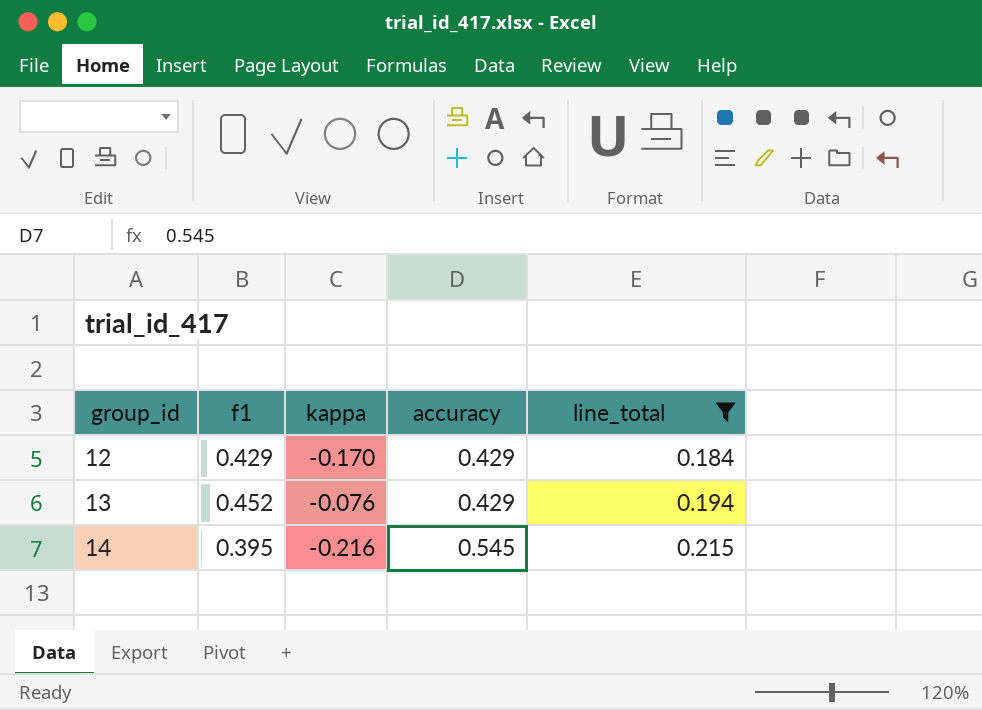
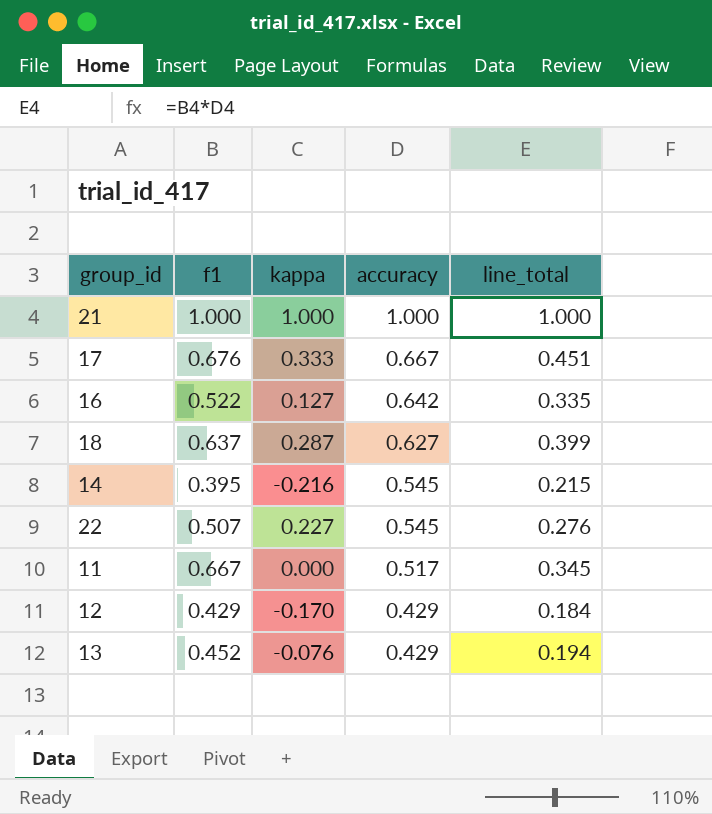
filter: line_total <= 0.215 -> none
row order: group_id ascending -> accuracy descending

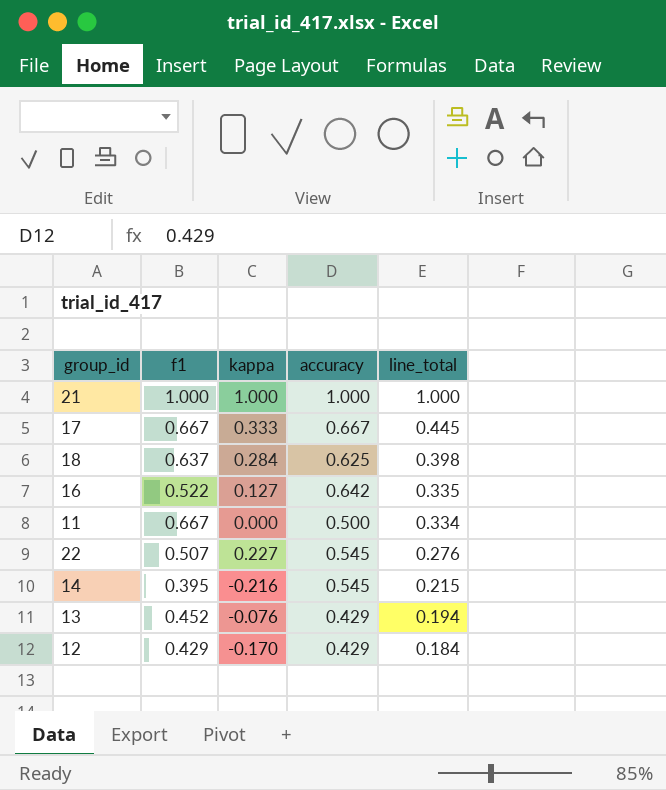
row order: accuracy descending -> line_total descending
17 | f1: 0.676 -> 0.667
17 | line_total: 0.451 -> 0.445
18 | kappa: 0.287 -> 0.284
18 | accuracy: 0.627 -> 0.625
18 | line_total: 0.399 -> 0.398
11 | accuracy: 0.517 -> 0.500
11 | line_total: 0.345 -> 0.334

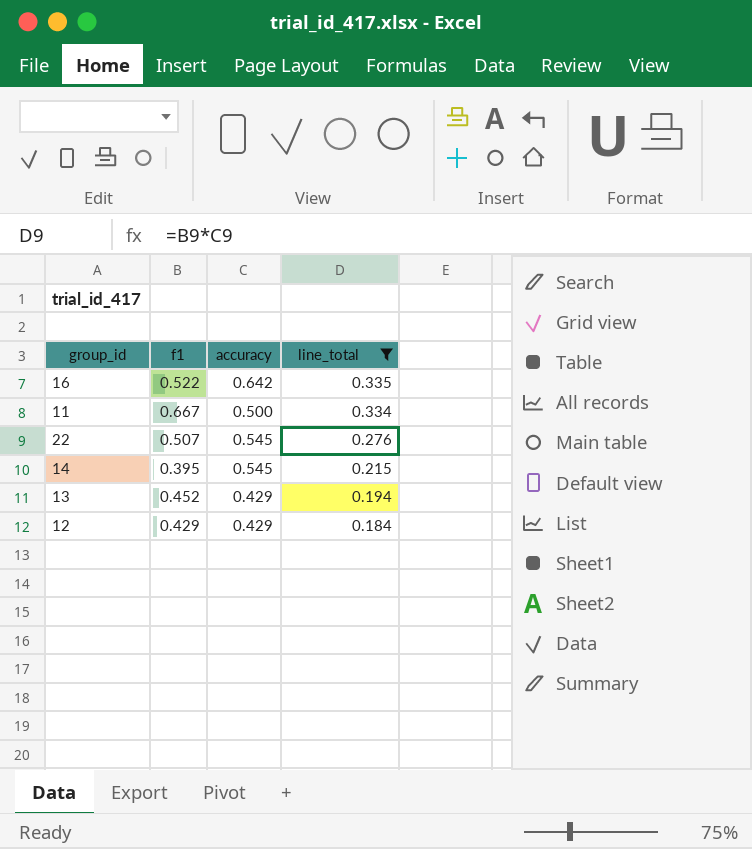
filter: none -> line_total <= 0.335
column kappa | position: 3 -> none

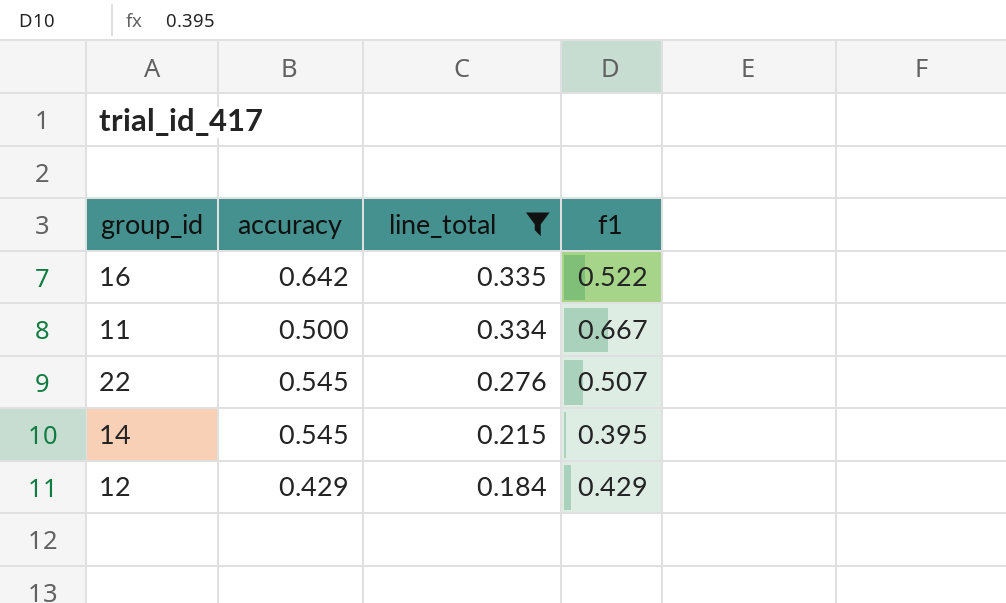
column f1 | position: 2 -> 4
row 13: 0.452 | 0.429 | 0.194 -> none

